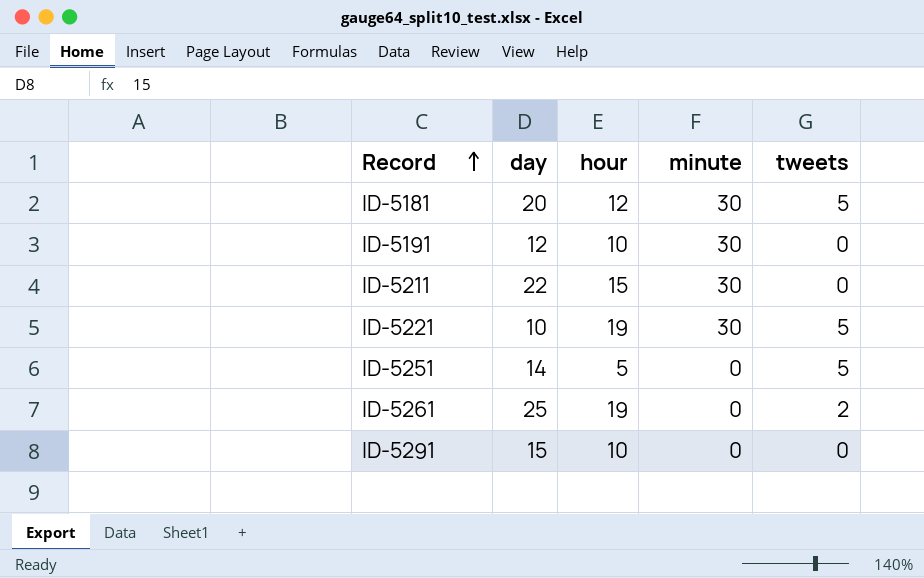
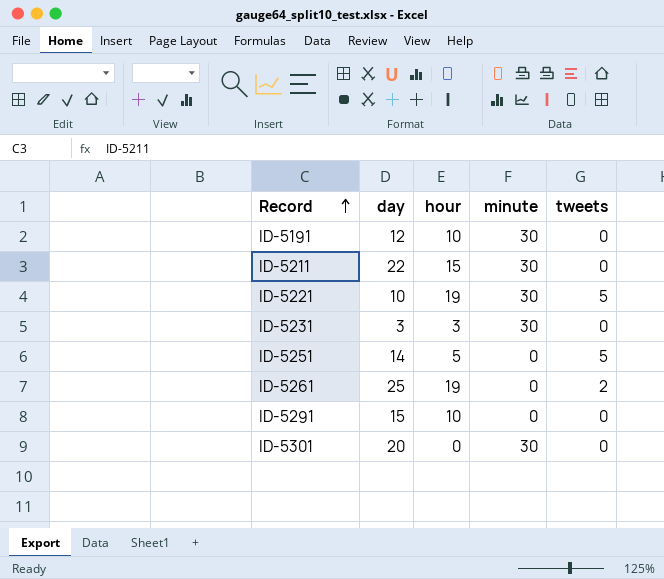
row ID-5181: 20 | 12 | 30 | 5 -> none
row ID-5231: none -> 3 | 3 | 30 | 0
row ID-5301: none -> 20 | 0 | 30 | 0

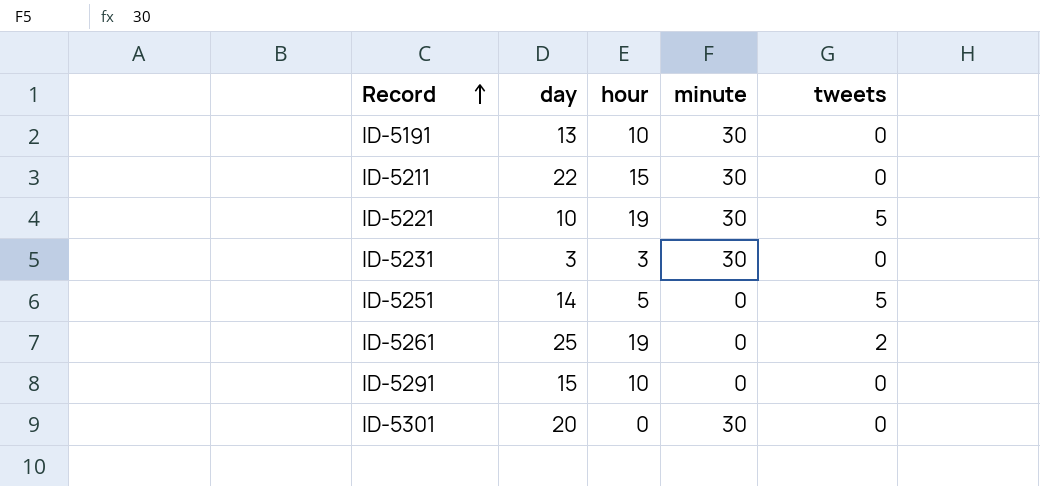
ID-5191 | day: 12 -> 13

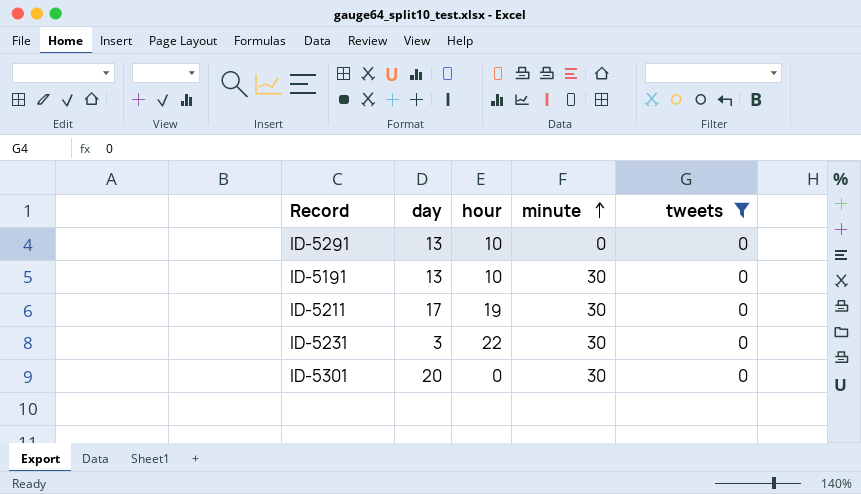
filter: none -> tweets = 0
row order: Record ascending -> minute ascending
ID-5291 | day: 15 -> 13
ID-5211 | day: 22 -> 17
ID-5211 | hour: 15 -> 19
ID-5231 | hour: 3 -> 22

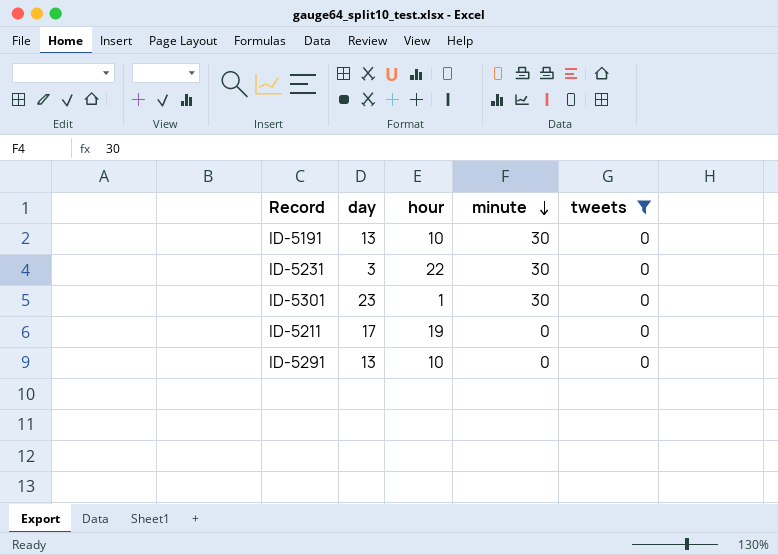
row order: minute ascending -> minute descending
ID-5301 | day: 20 -> 23
ID-5301 | hour: 0 -> 1
ID-5211 | minute: 30 -> 0

